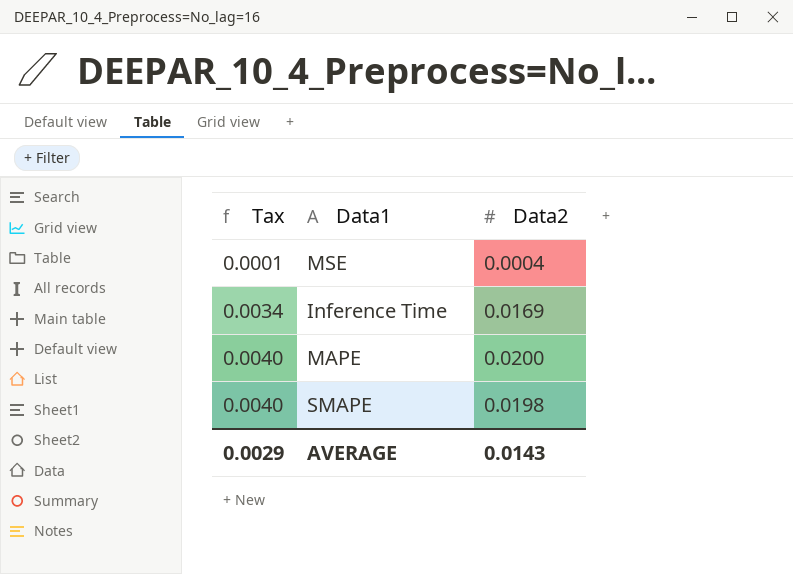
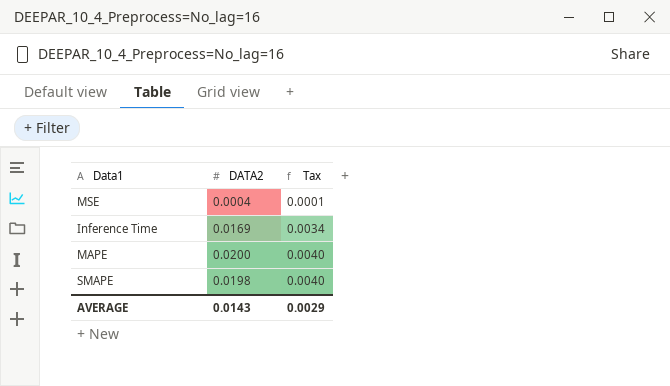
column name: Data2 -> DATA2
column Tax | position: 1 -> 3

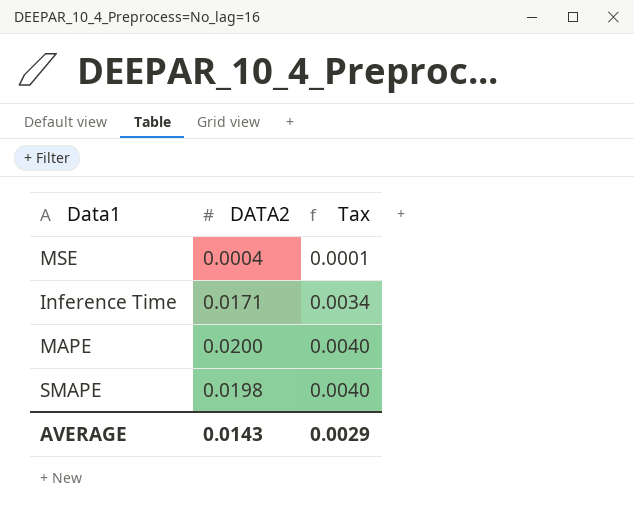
Inference Time | DATA2: 0.0169 -> 0.0171

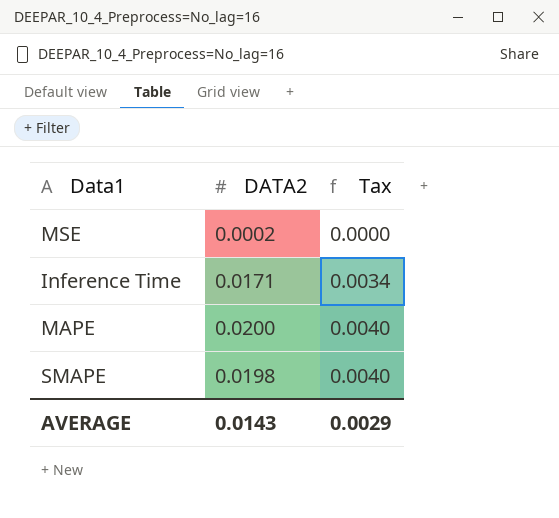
MSE | DATA2: 0.0004 -> 0.0002
MSE | Tax: 0.0001 -> 0.0000

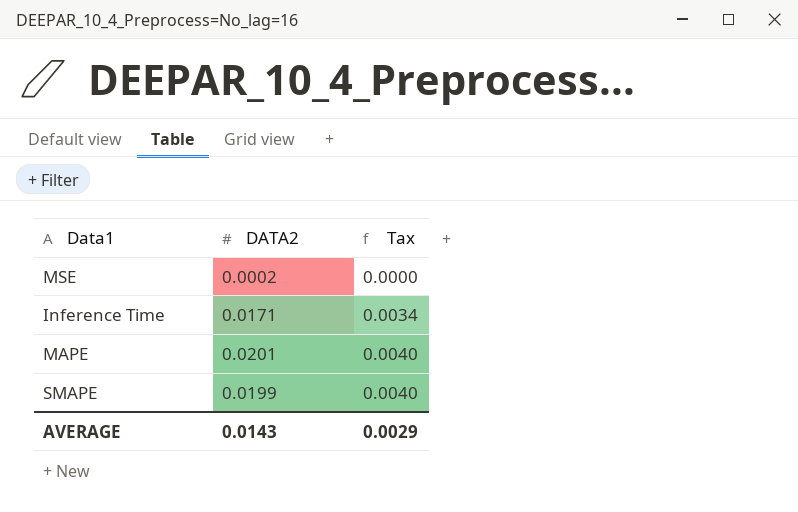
MAPE | DATA2: 0.0200 -> 0.0201
SMAPE | DATA2: 0.0198 -> 0.0199

